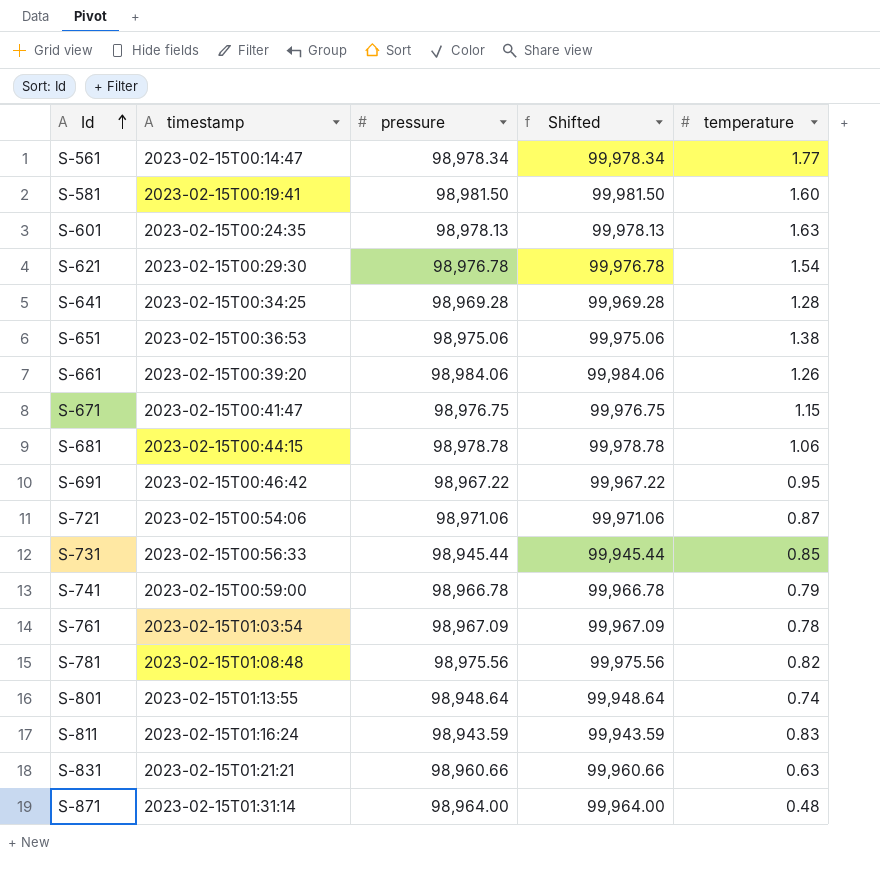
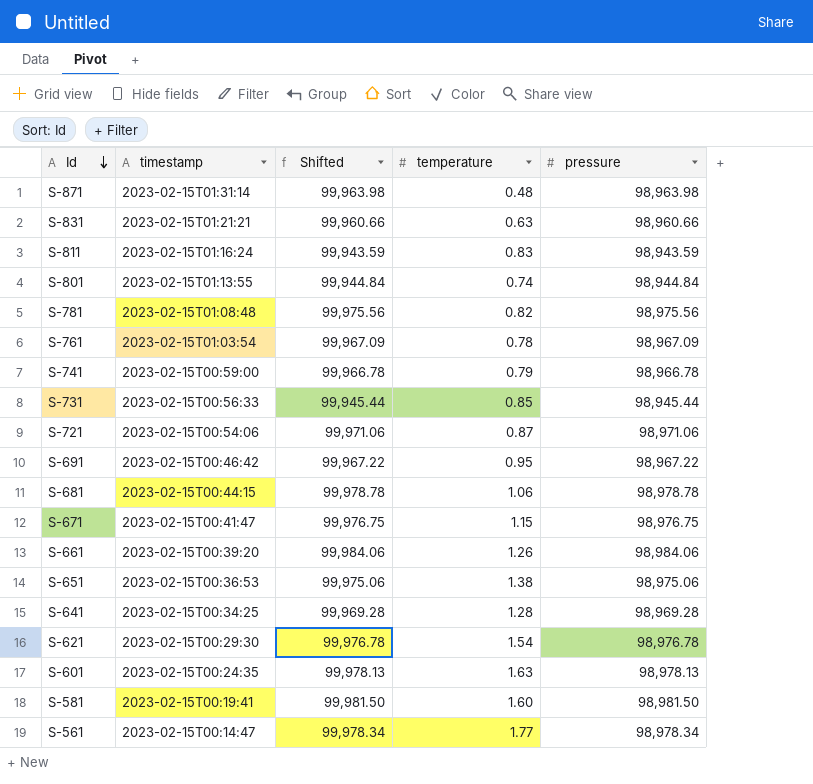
row order: Id ascending -> Id descending
column pressure | position: 3 -> 5
S-871 | Shifted: 99,964.00 -> 99,963.98
S-871 | pressure: 98,964.00 -> 98,963.98
S-801 | Shifted: 99,948.64 -> 99,944.84
S-801 | pressure: 98,948.64 -> 98,944.84

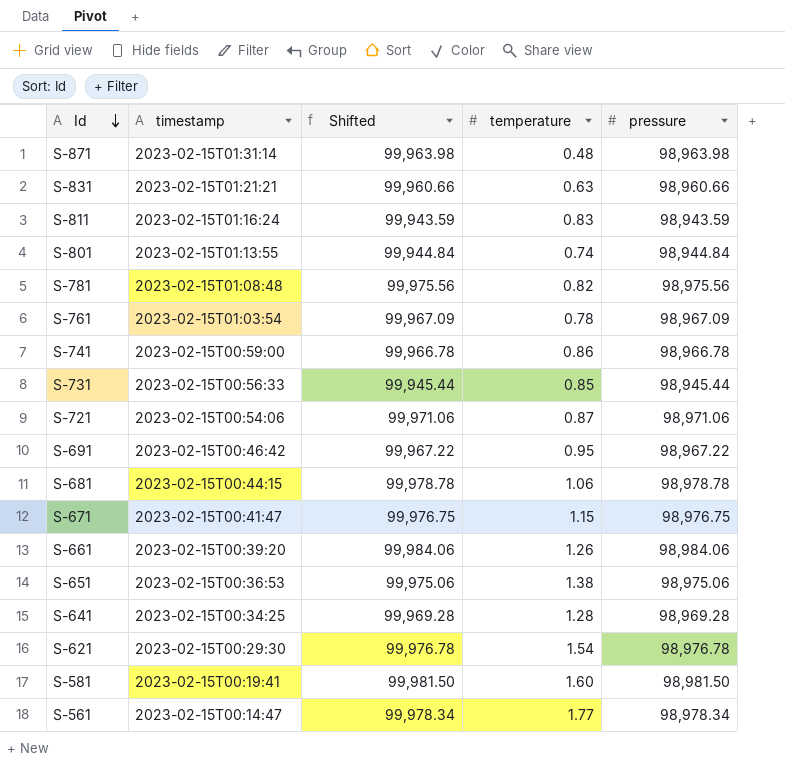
row S-601: 2023-02-15T00:24:35 | 99,978.13 | 1.63 | 98,978.13 -> none
S-741 | temperature: 0.79 -> 0.86

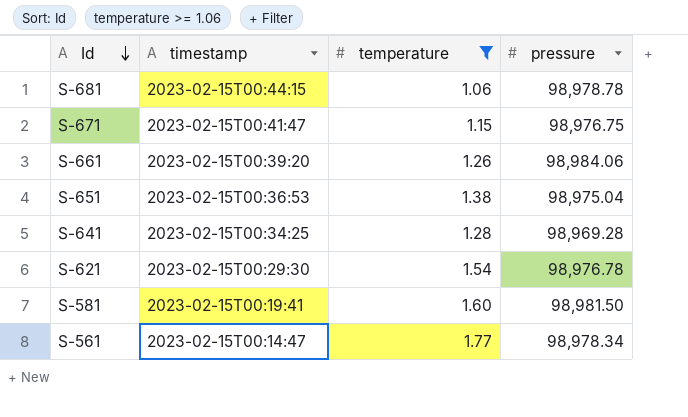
filter: none -> temperature >= 1.06
column Shifted | formula: [pressure] + 1000 -> none
S-651 | pressure: 98,975.06 -> 98,975.04

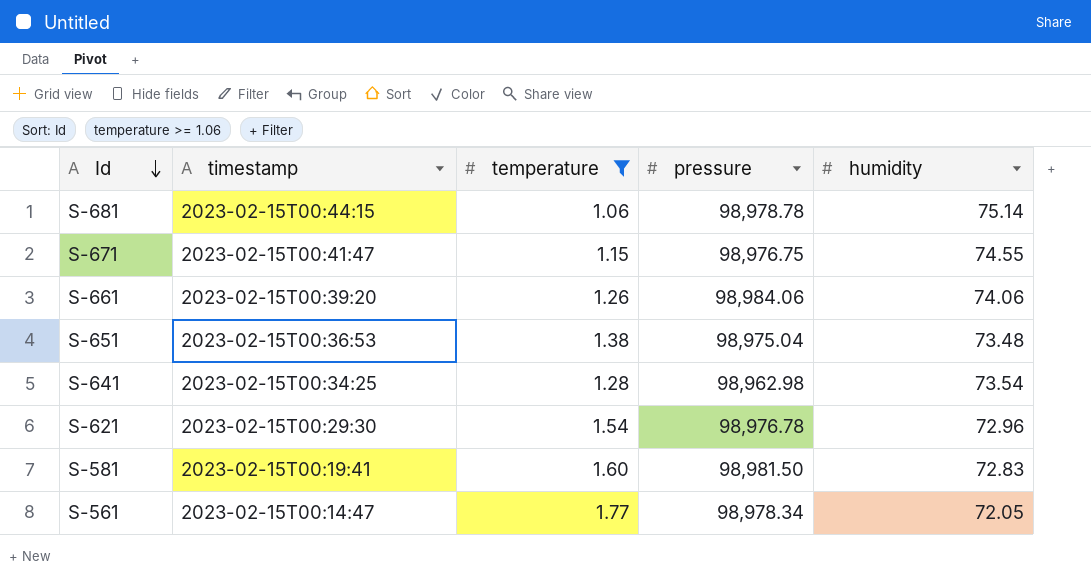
column humidity | position: none -> 5
S-641 | pressure: 98,969.28 -> 98,962.98

